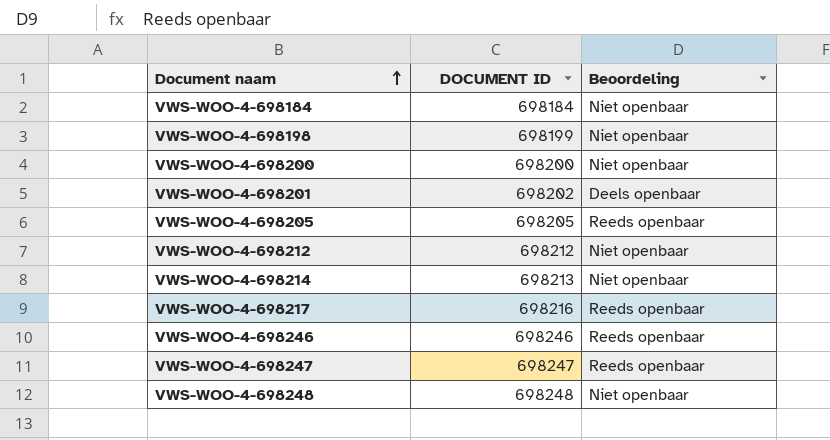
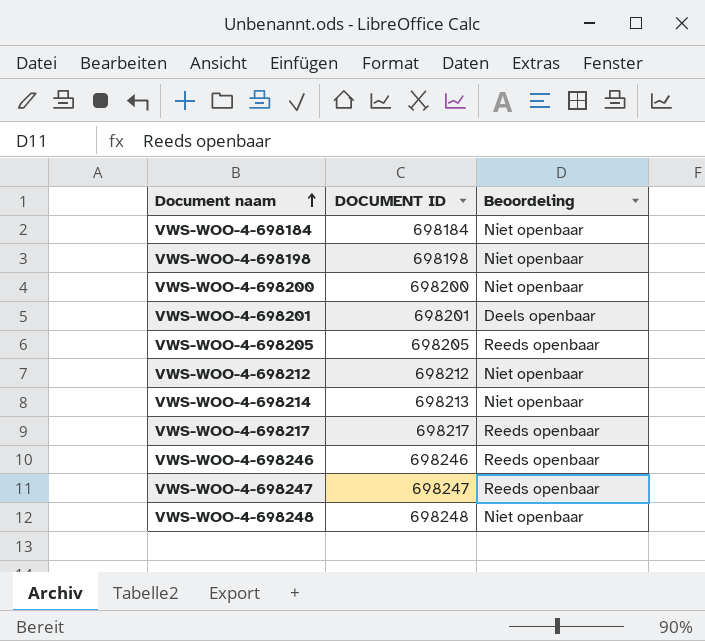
VWS-WOO-4-698198 | DOCUMENT ID: 698199 -> 698198
VWS-WOO-4-698201 | DOCUMENT ID: 698202 -> 698201
VWS-WOO-4-698217 | DOCUMENT ID: 698216 -> 698217

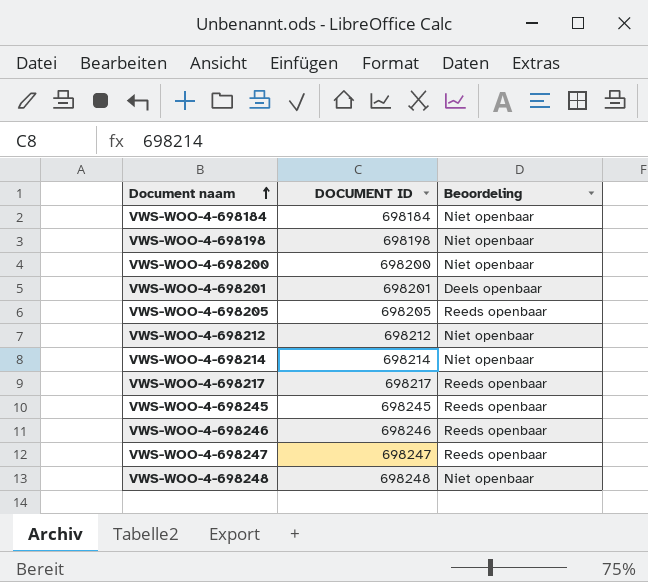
VWS-WOO-4-698214 | DOCUMENT ID: 698213 -> 698214
row VWS-WOO-4-698245: none -> 698245 | Reeds openbaar

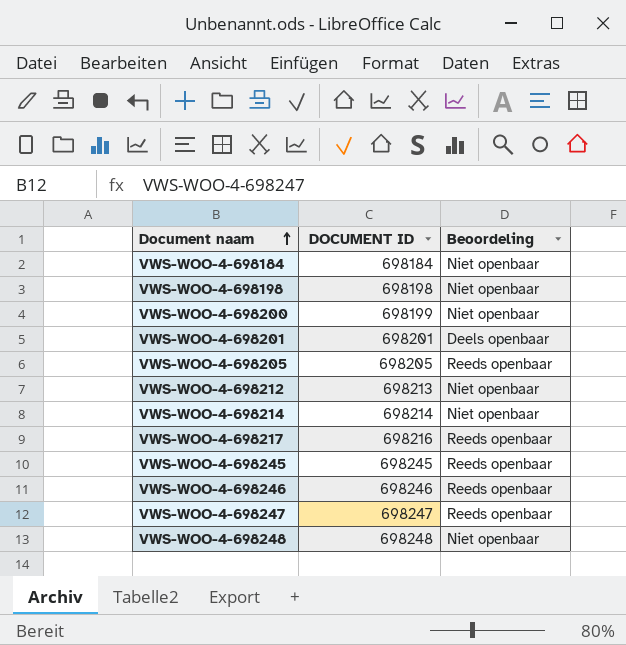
VWS-WOO-4-698200 | DOCUMENT ID: 698200 -> 698199
VWS-WOO-4-698212 | DOCUMENT ID: 698212 -> 698213
VWS-WOO-4-698217 | DOCUMENT ID: 698217 -> 698216

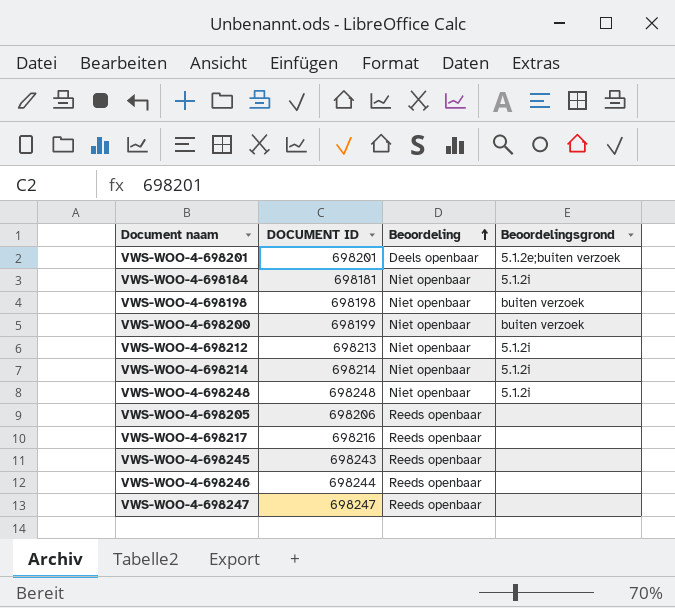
row order: Document naam ascending -> Beoordeling ascending
column Beoordelingsgrond | position: none -> 4
VWS-WOO-4-698184 | DOCUMENT ID: 698184 -> 698181
VWS-WOO-4-698205 | DOCUMENT ID: 698205 -> 698206
VWS-WOO-4-698245 | DOCUMENT ID: 698245 -> 698243
VWS-WOO-4-698246 | DOCUMENT ID: 698246 -> 698244

